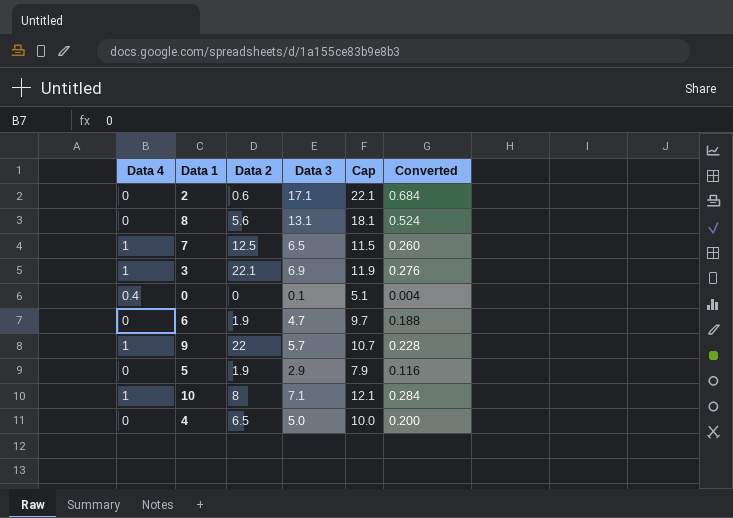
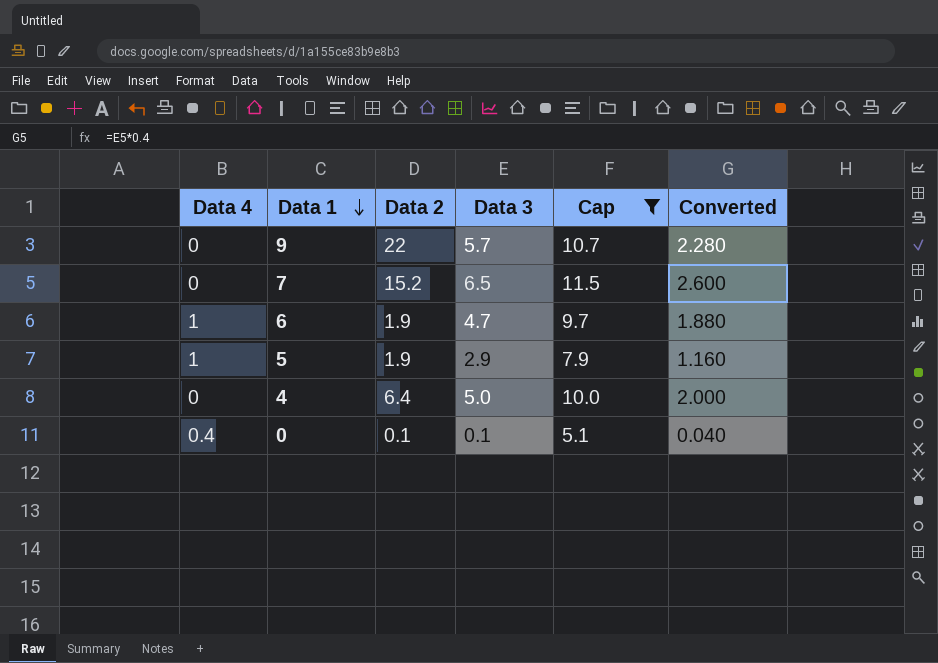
filter: none -> Cap <= 11.5
row order: none -> Data 1 descending
column Converted | formula: [Data 3] * 0.04 -> [Data 3] * 0.4
9 | Data 4: 1 -> 0
7 | Data 4: 1 -> 0
7 | Data 2: 12.5 -> 15.2
6 | Data 4: 0 -> 1
5 | Data 4: 0 -> 1
4 | Data 2: 6.5 -> 6.4
0 | Data 2: 0 -> 0.1

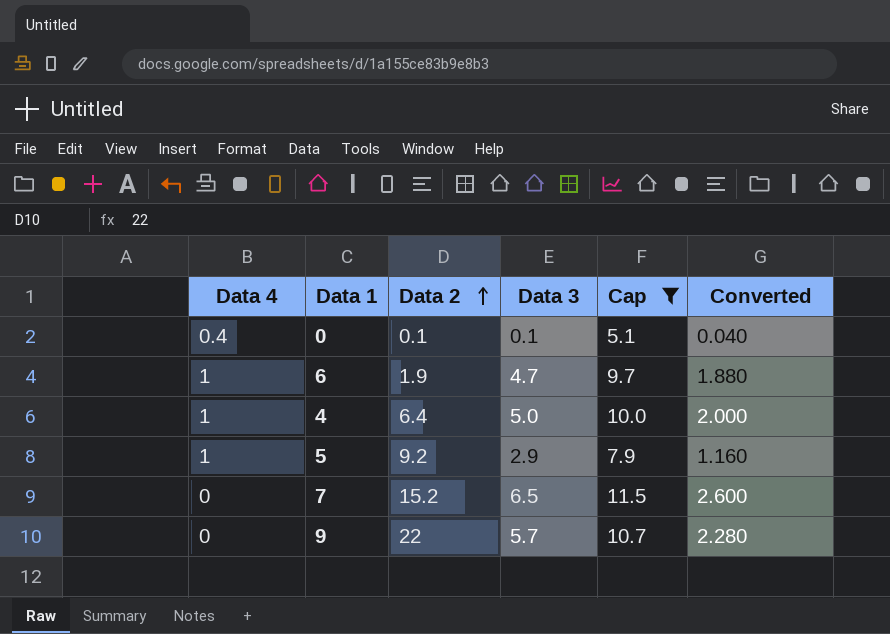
row order: Data 1 descending -> Data 2 ascending
4 | Data 4: 0 -> 1
5 | Data 2: 1.9 -> 9.2

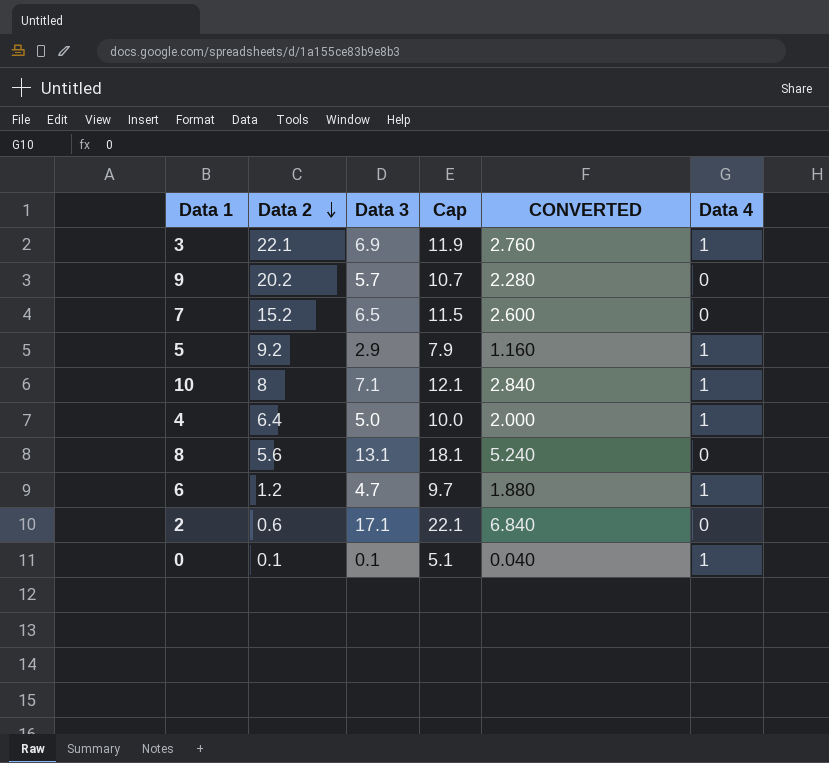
filter: Cap <= 11.5 -> none
row order: Data 2 ascending -> Data 2 descending
column name: Converted -> CONVERTED
column Data 4 | position: 1 -> 6
9 | Data 2: 22 -> 20.2
6 | Data 2: 1.9 -> 1.2
0 | Data 4: 0.4 -> 1

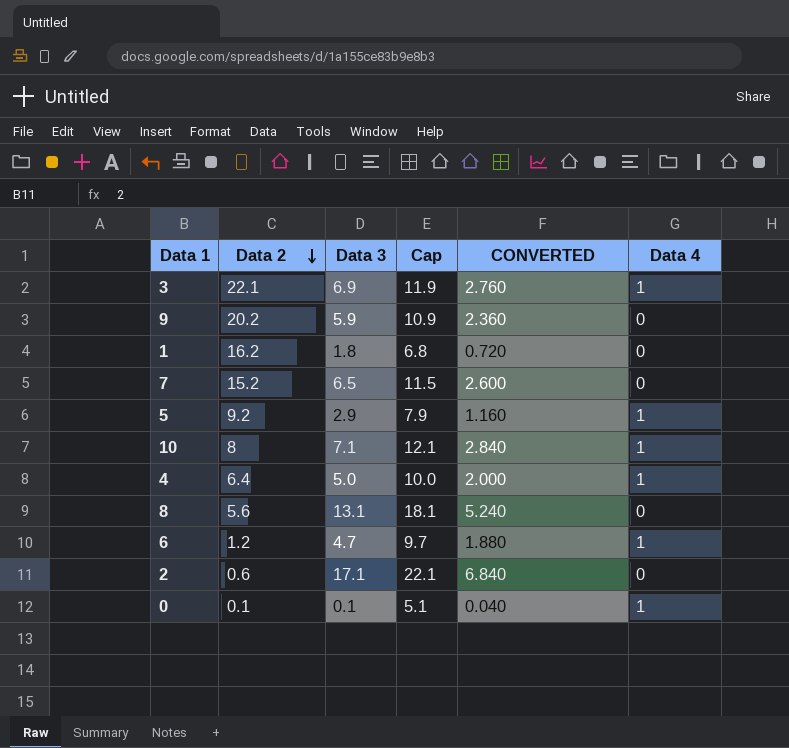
9 | Data 3: 5.7 -> 5.9
9 | Cap: 10.7 -> 10.9
9 | CONVERTED: 2.280 -> 2.360
row 1: none -> 16.2 | 1.8 | 6.8 | 0.720 | 0

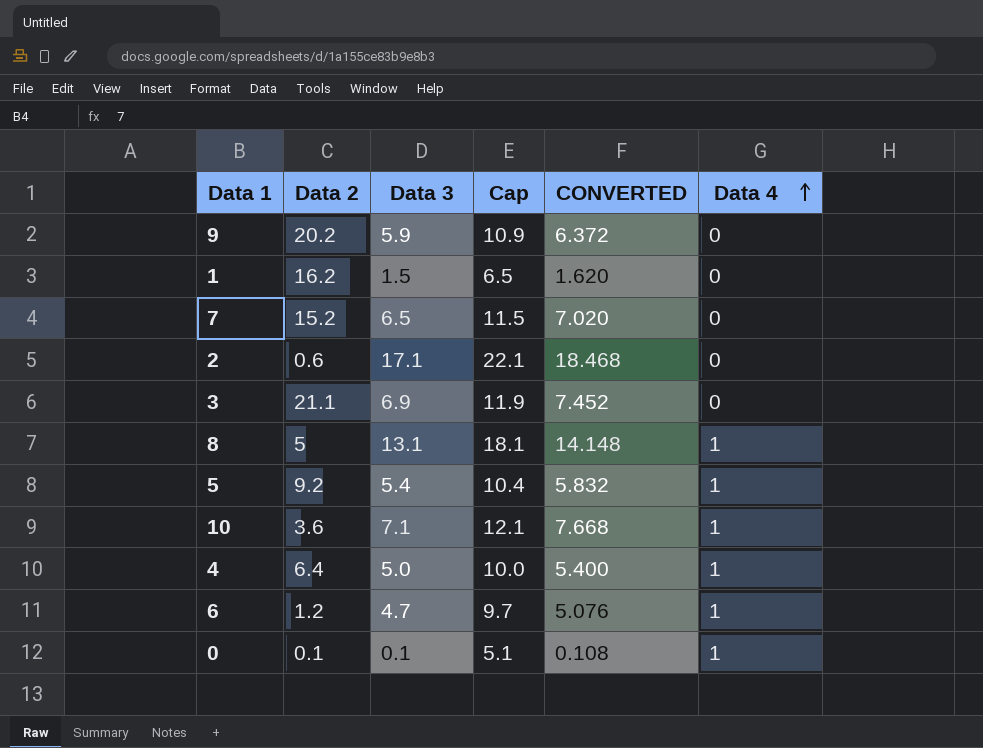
row order: Data 2 descending -> Data 4 ascending
column CONVERTED | formula: [Data 3] * 0.4 -> [Data 3] * 1.08
1 | Data 3: 1.8 -> 1.5
1 | Cap: 6.8 -> 6.5
3 | Data 2: 22.1 -> 21.1
3 | Data 4: 1 -> 0
8 | Data 2: 5.6 -> 5
8 | Data 4: 0 -> 1
5 | Data 3: 2.9 -> 5.4
5 | Cap: 7.9 -> 10.4
10 | Data 2: 8 -> 3.6

